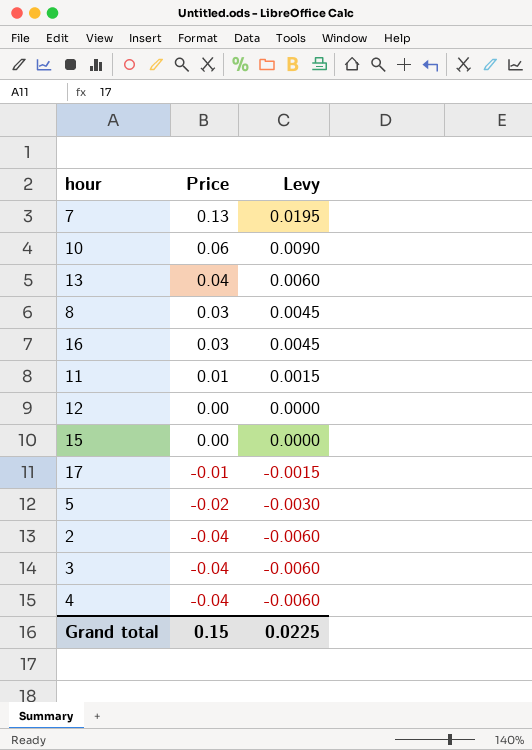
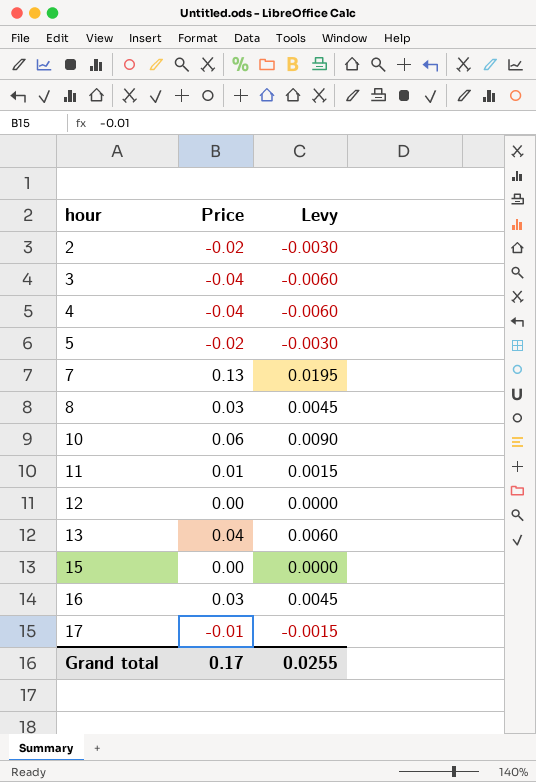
row order: Price descending -> hour ascending
2 | Price: -0.04 -> -0.02
2 | Levy: -0.0060 -> -0.0030
Grand total | Price: 0.15 -> 0.17
Grand total | Levy: 0.0225 -> 0.0255

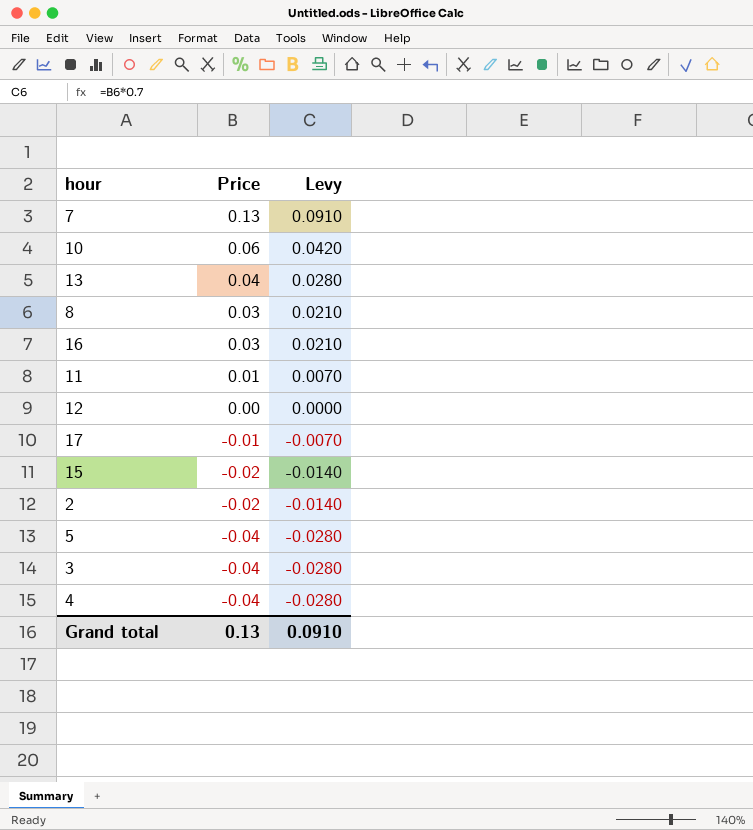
row order: hour ascending -> Price descending
column Levy | formula: [Price] * 0.15 -> [Price] * 0.7
15 | Price: 0.00 -> -0.02
5 | Price: -0.02 -> -0.04
Grand total | Price: 0.17 -> 0.13
Grand total | Levy: 0.0255 -> 0.0910

